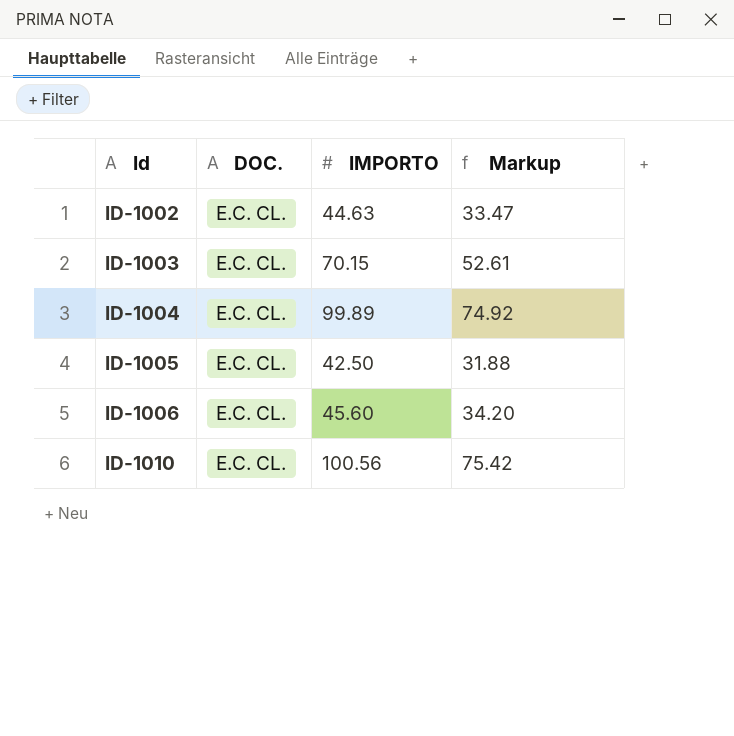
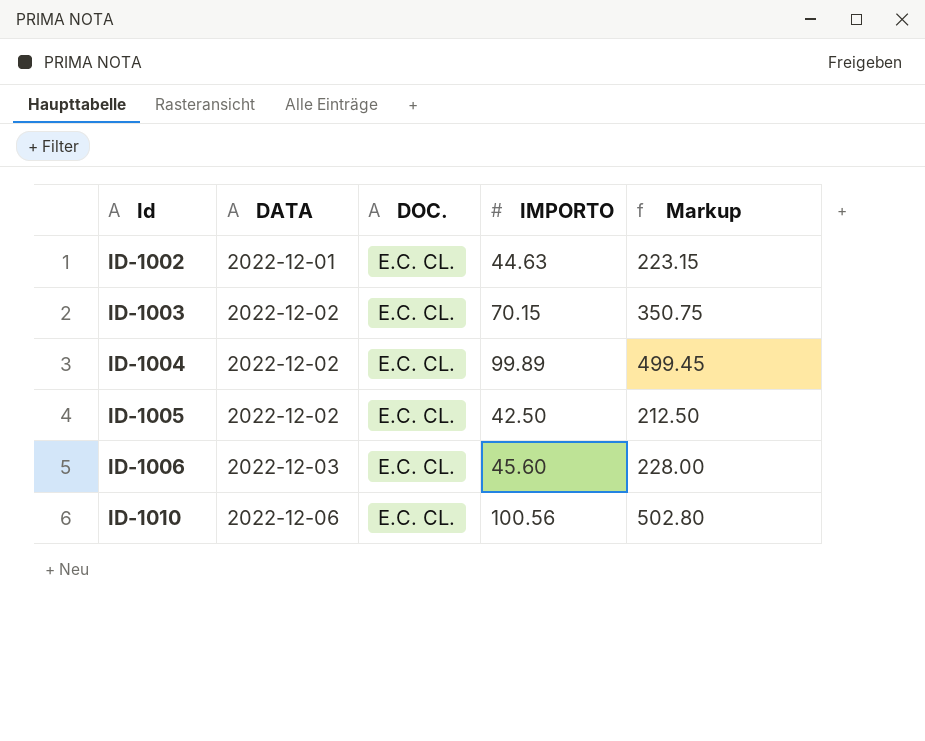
column DATA | position: none -> 2
column Markup | formula: [IMPORTO] * 0.75 -> [IMPORTO] * 5

